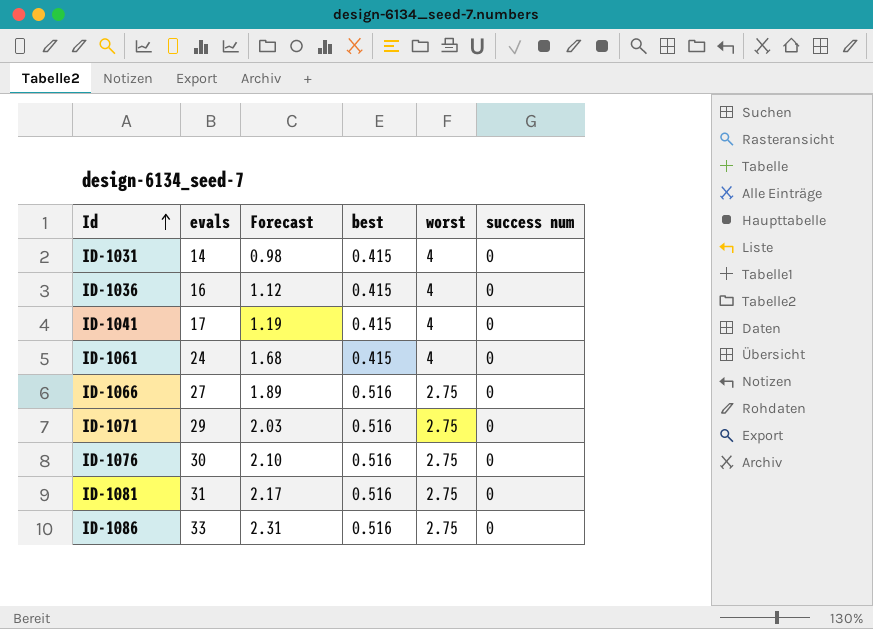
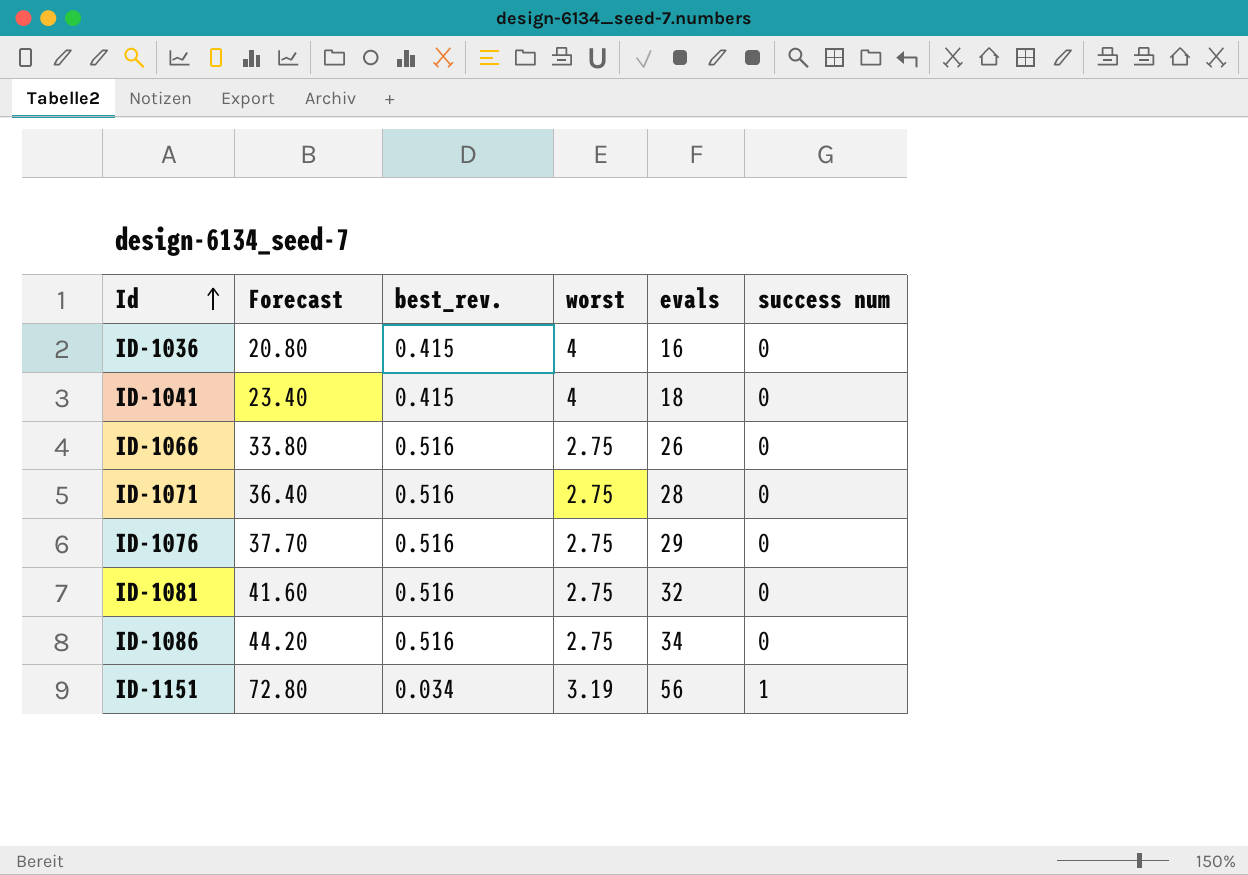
column Forecast | formula: [evals] * 0.07 -> [evals] * 1.3
column name: best -> best_rev.
column evals | position: 2 -> 5
row ID-1031: 14 | 0.98 | 0.415 | 4 | 0 -> none
row ID-1061: 24 | 1.68 | 0.415 | 4 | 0 -> none
ID-1041 | evals: 17 -> 18
ID-1066 | evals: 27 -> 26
ID-1071 | evals: 29 -> 28
ID-1076 | evals: 30 -> 29
ID-1081 | evals: 31 -> 32
ID-1086 | evals: 33 -> 34
row ID-1151: none -> 72.80 | 0.034 | 3.19 | 56 | 1

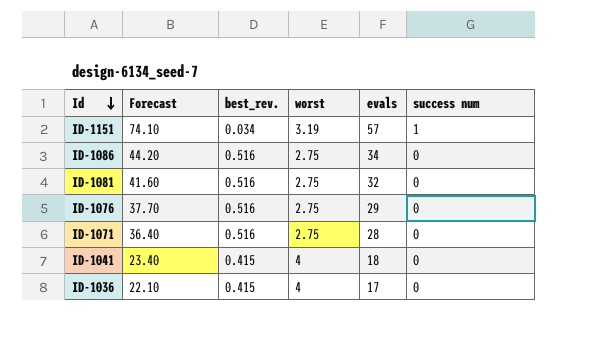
row order: Id ascending -> Id descending
row ID-1066: 33.80 | 0.516 | 2.75 | 26 | 0 -> none
ID-1151 | Forecast: 72.80 -> 74.10
ID-1151 | evals: 56 -> 57
ID-1036 | Forecast: 20.80 -> 22.10
ID-1036 | evals: 16 -> 17

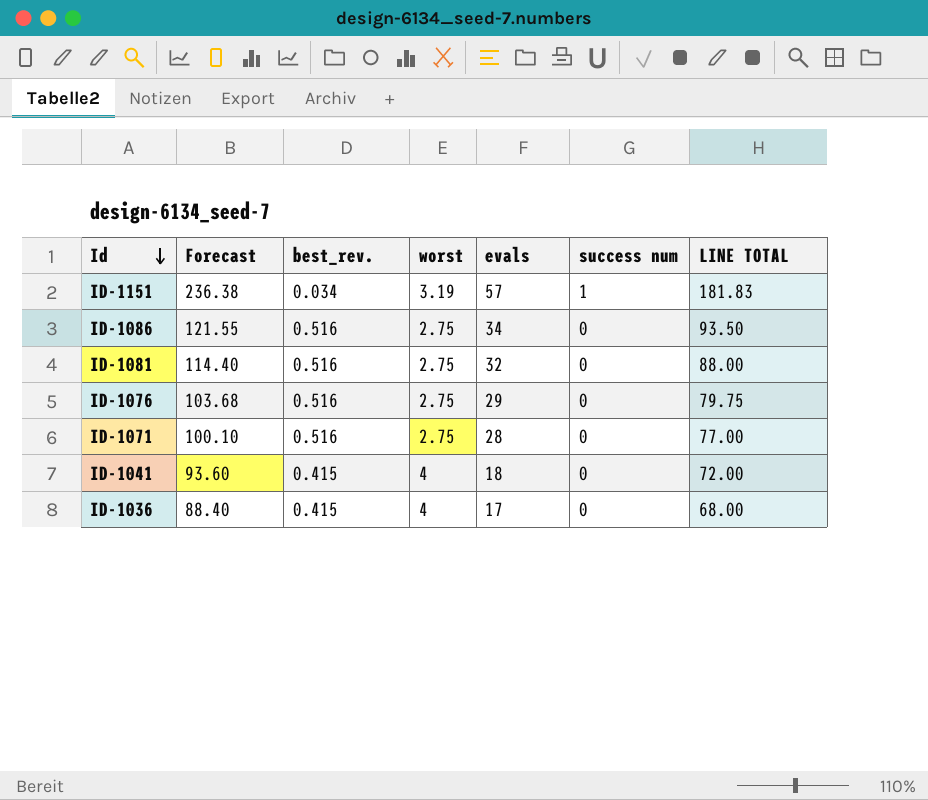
column Forecast | formula: [evals] * 1.3 -> [LINE TOTAL] * 1.3
column LINE TOTAL | formula: none -> [worst] * [evals]

